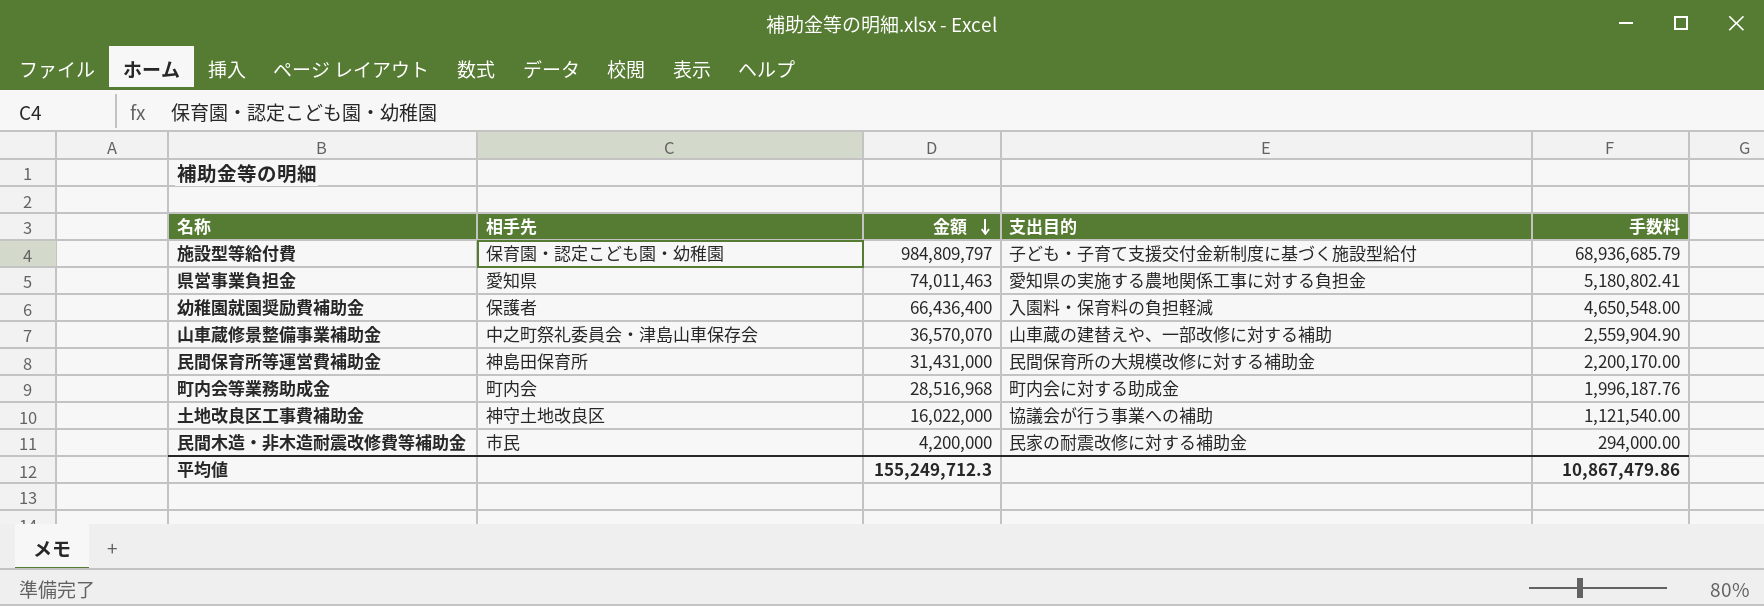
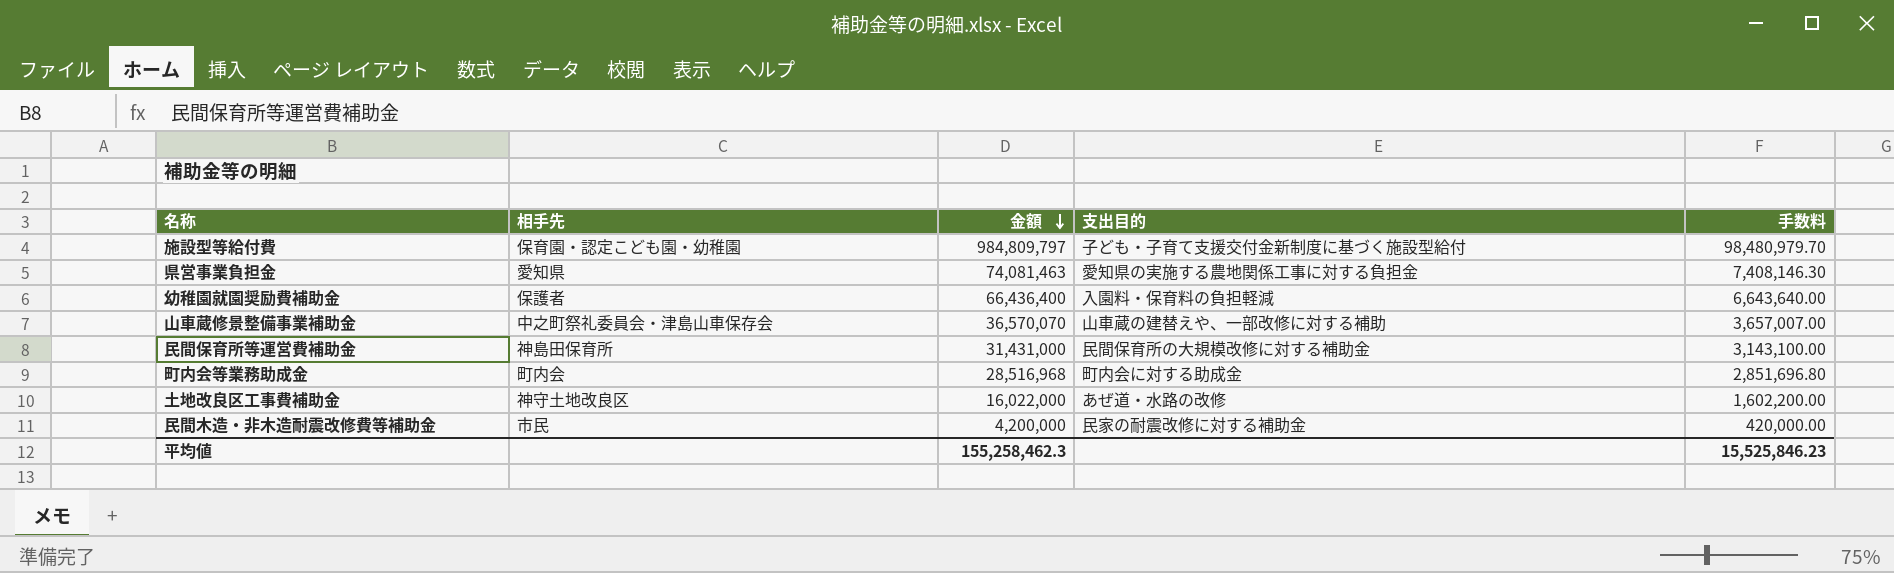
column 手数料 | formula: [金額] * 0.07 -> [金額] * 0.1
県営事業負担金 | 金額: 74,011,463 -> 74,081,463
土地改良区工事費補助金 | 支出目的: 協議会が行う事業への補助 -> あぜ道・水路の改修
平均値 | 金額: 155,249,712.3 -> 155,258,462.3
平均値 | 手数料: 10,867,479.86 -> 15,525,846.23

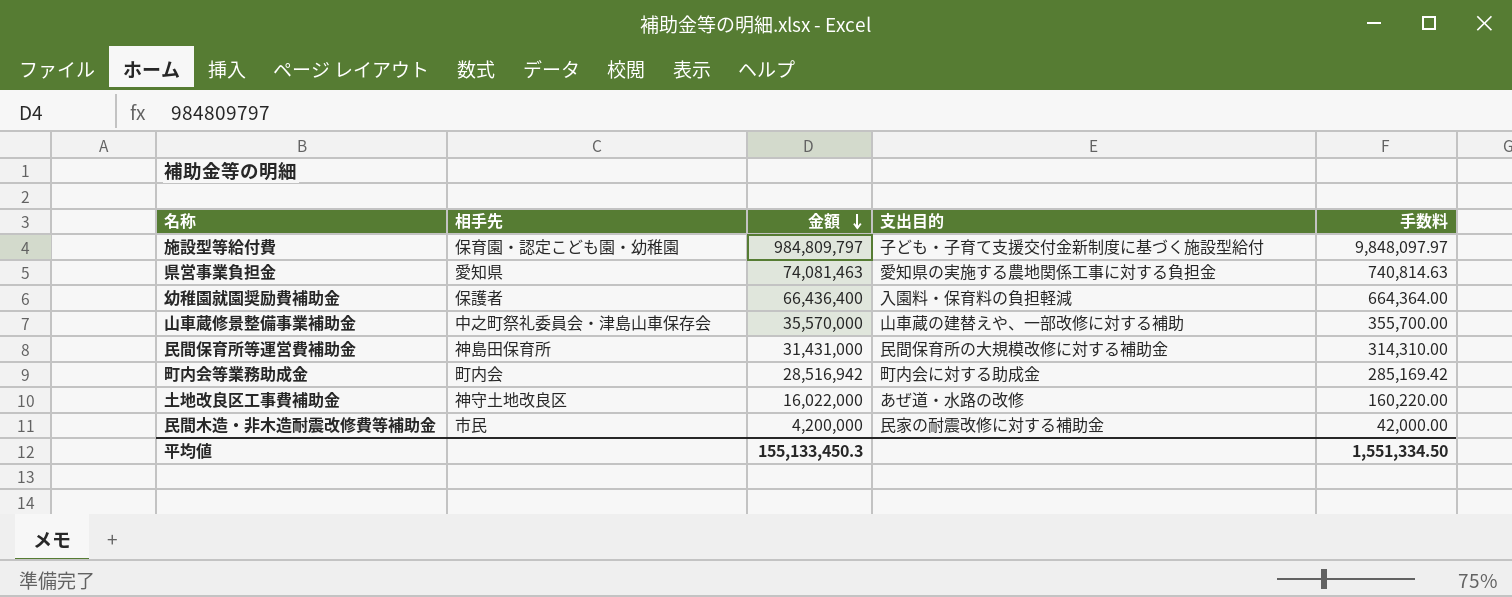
column 手数料 | formula: [金額] * 0.1 -> [金額] * 0.01
山車蔵修景整備事業補助金 | 金額: 36,570,070 -> 35,570,000
町内会等業務助成金 | 金額: 28,516,968 -> 28,516,942
平均値 | 金額: 155,258,462.3 -> 155,133,450.3
平均値 | 手数料: 15,525,846.23 -> 1,551,334.50

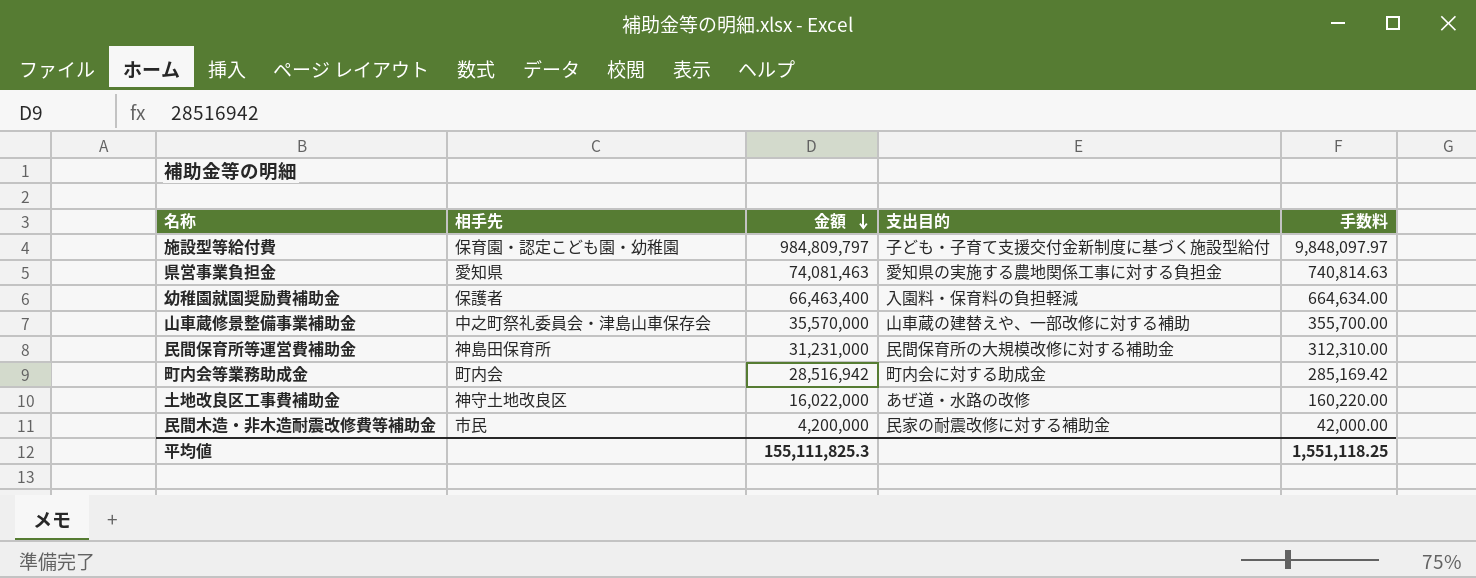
幼稚園就園奨励費補助金 | 金額: 66,436,400 -> 66,463,400
幼稚園就園奨励費補助金 | 手数料: 664,364.00 -> 664,634.00
民間保育所等運営費補助金 | 金額: 31,431,000 -> 31,231,000
民間保育所等運営費補助金 | 手数料: 314,310.00 -> 312,310.00
平均値 | 金額: 155,133,450.3 -> 155,111,825.3
平均値 | 手数料: 1,551,334.50 -> 1,551,118.25

